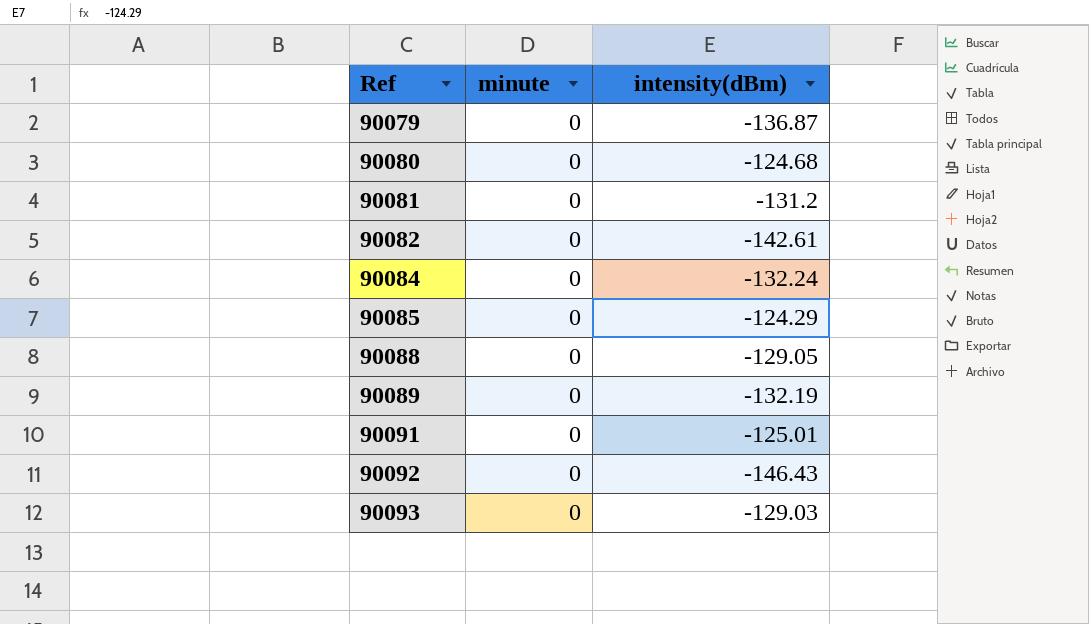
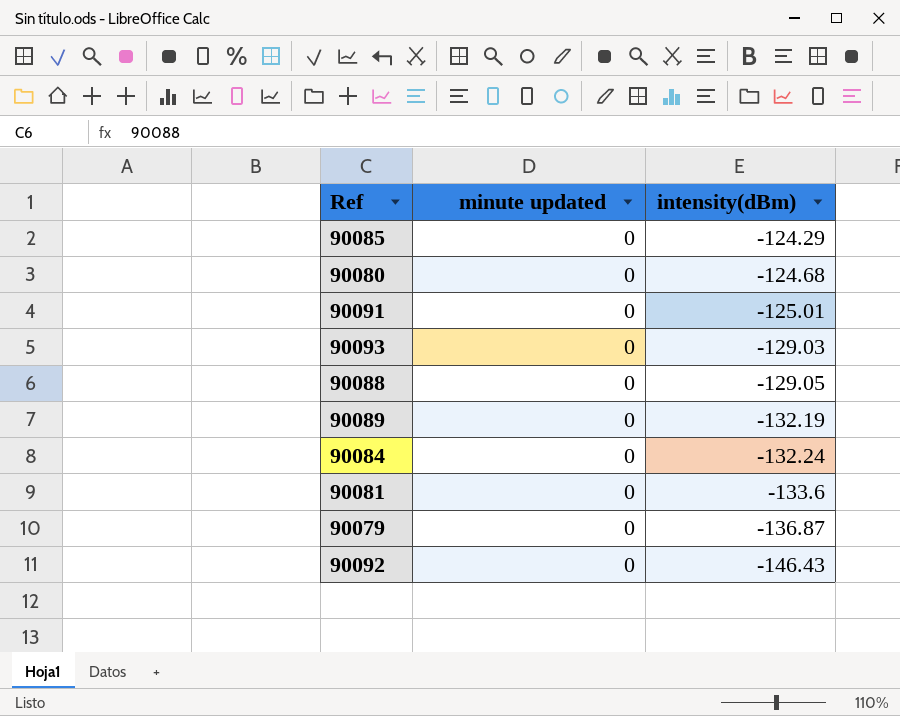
row order: Ref ascending -> intensity(dBm) descending
column name: minute -> minute updated
row 90082: 0 | -142.61 -> none
90081 | intensity(dBm): -131.2 -> -133.6

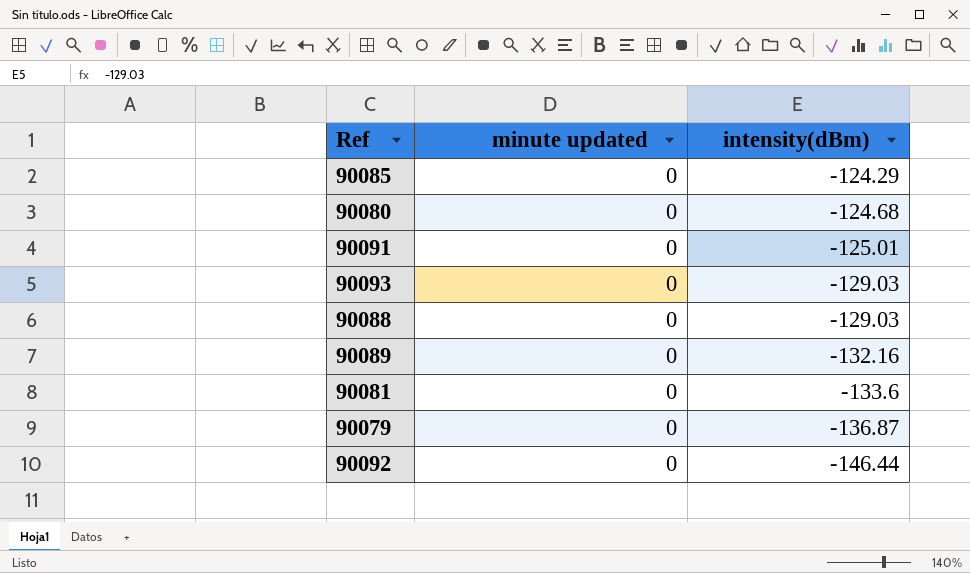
row 90084: 0 | -132.24 -> none
90088 | intensity(dBm): -129.05 -> -129.03
90089 | intensity(dBm): -132.19 -> -132.16
90092 | intensity(dBm): -146.43 -> -146.44

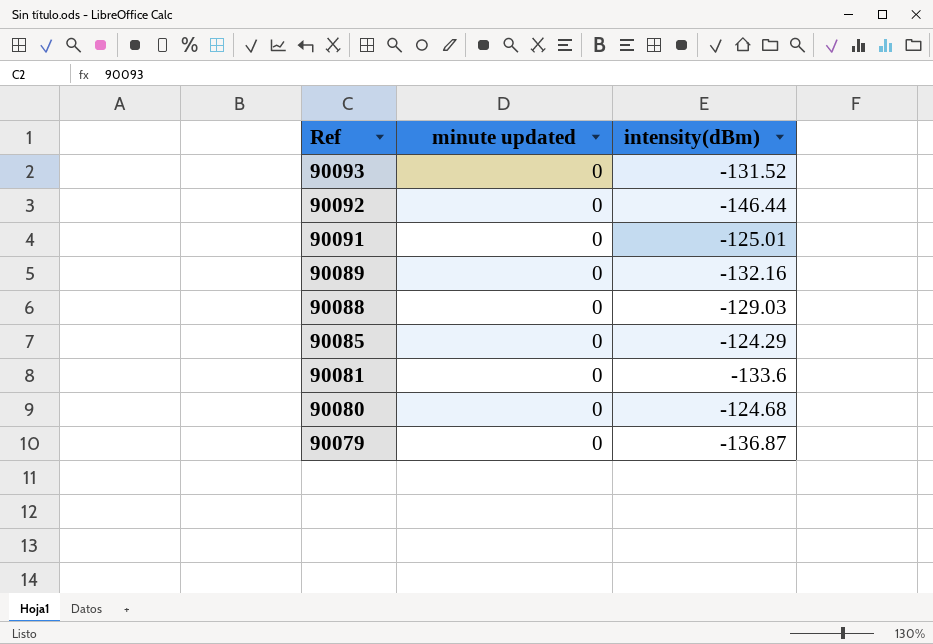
row order: intensity(dBm) descending -> Ref descending
90093 | intensity(dBm): -129.03 -> -131.52

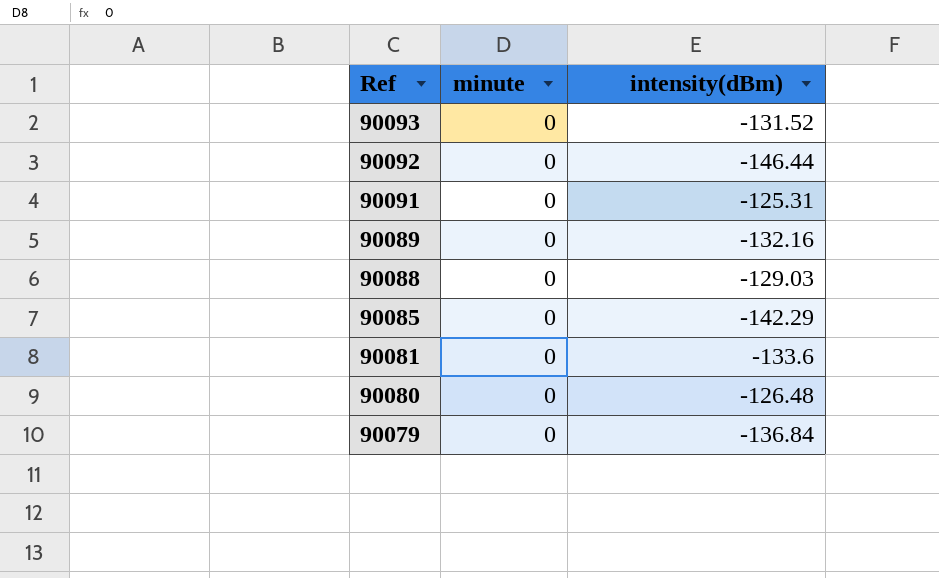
column name: minute updated -> minute
90091 | intensity(dBm): -125.01 -> -125.31
90085 | intensity(dBm): -124.29 -> -142.29
90080 | intensity(dBm): -124.68 -> -126.48
90079 | intensity(dBm): -136.87 -> -136.84

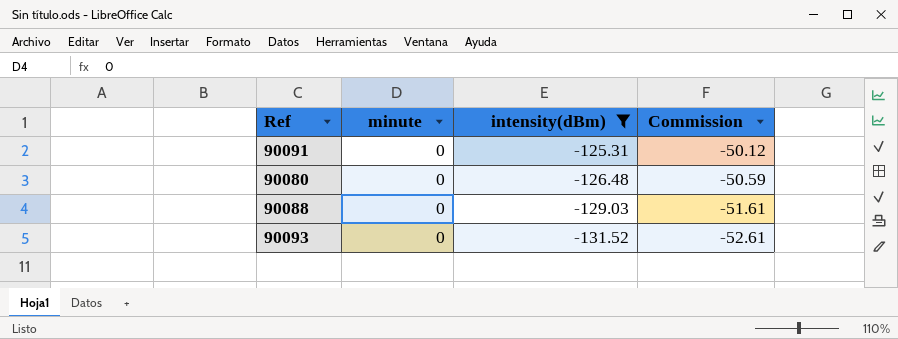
filter: none -> intensity(dBm) >= -131.52
row order: Ref descending -> intensity(dBm) descending
column Commission | formula: none -> [intensity(dBm)] * 0.4

